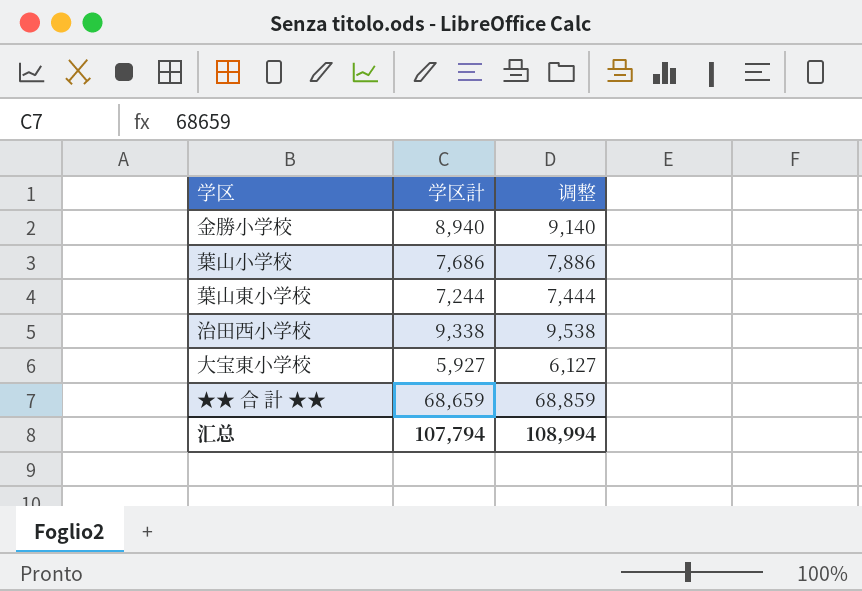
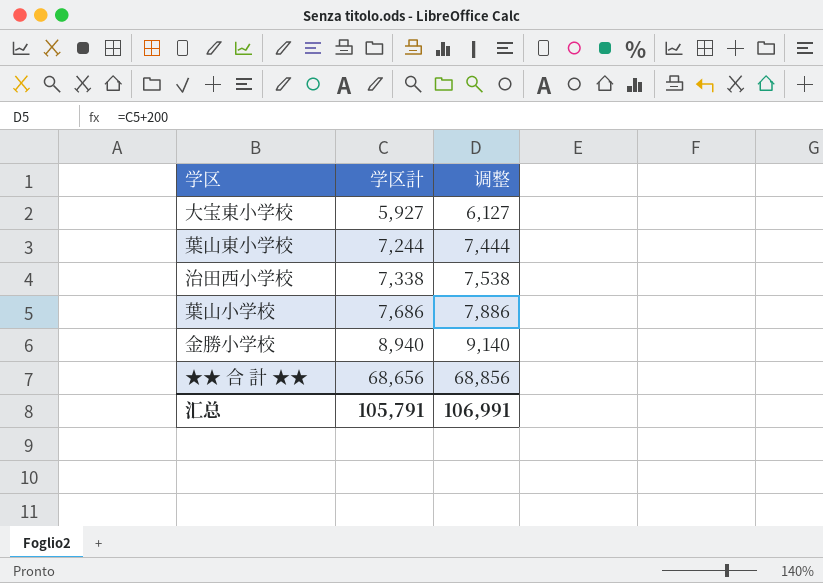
row order: none -> 学区計 ascending
治田西小学校 | 学区計: 9,338 -> 7,338
治田西小学校 | 调整: 9,538 -> 7,538
★★ 合 計 ★★ | 学区計: 68,659 -> 68,656
★★ 合 計 ★★ | 调整: 68,859 -> 68,856
汇总 | 学区計: 107,794 -> 105,791
汇总 | 调整: 108,994 -> 106,991

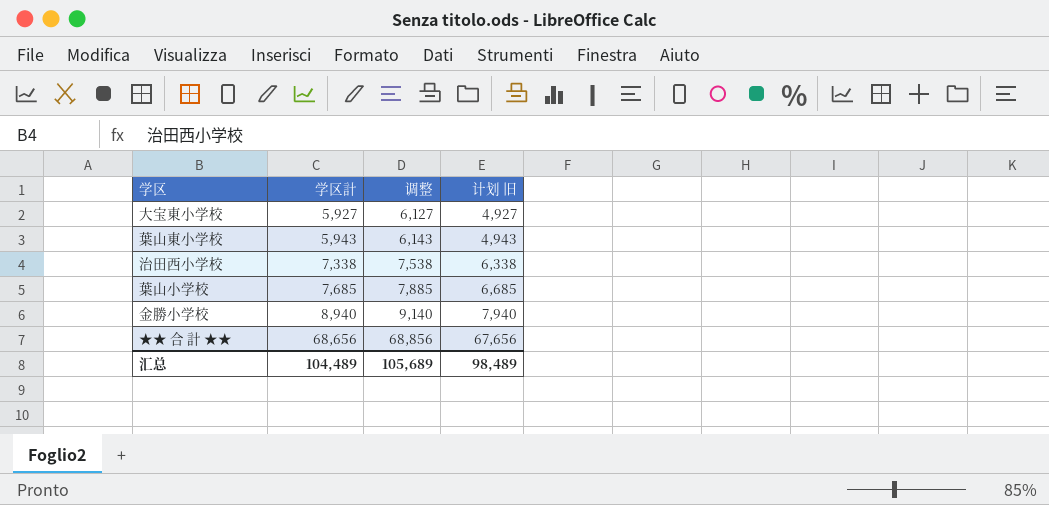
column 计划 旧 | formula: none -> [学区計] - 1000
葉山東小学校 | 学区計: 7,244 -> 5,943
葉山東小学校 | 调整: 7,444 -> 6,143
葉山小学校 | 学区計: 7,686 -> 7,685
葉山小学校 | 调整: 7,886 -> 7,885
汇总 | 学区計: 105,791 -> 104,489
汇总 | 调整: 106,991 -> 105,689

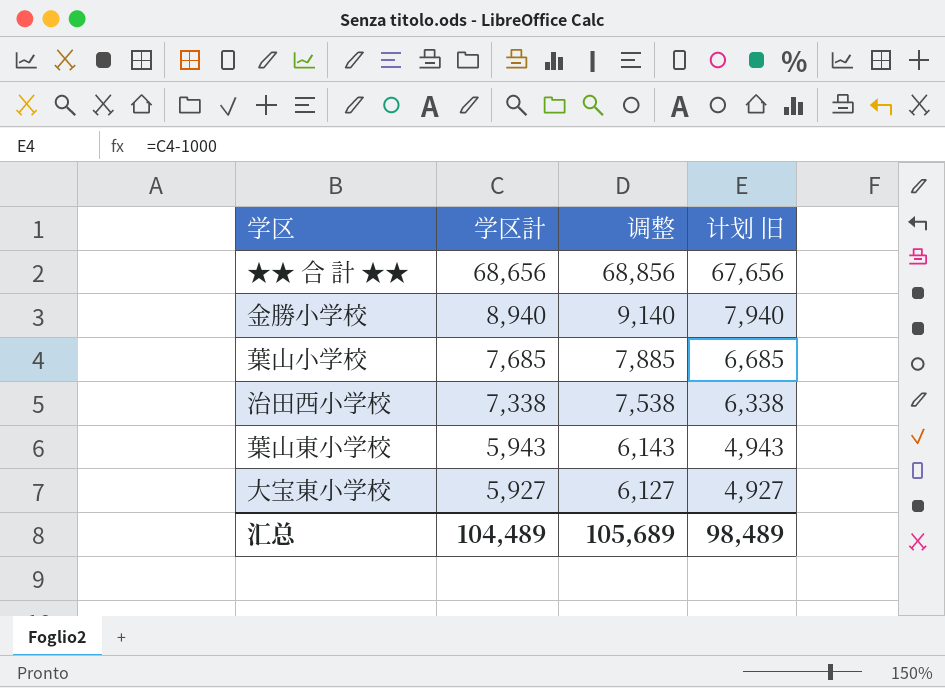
row order: 学区計 ascending -> 学区計 descending

